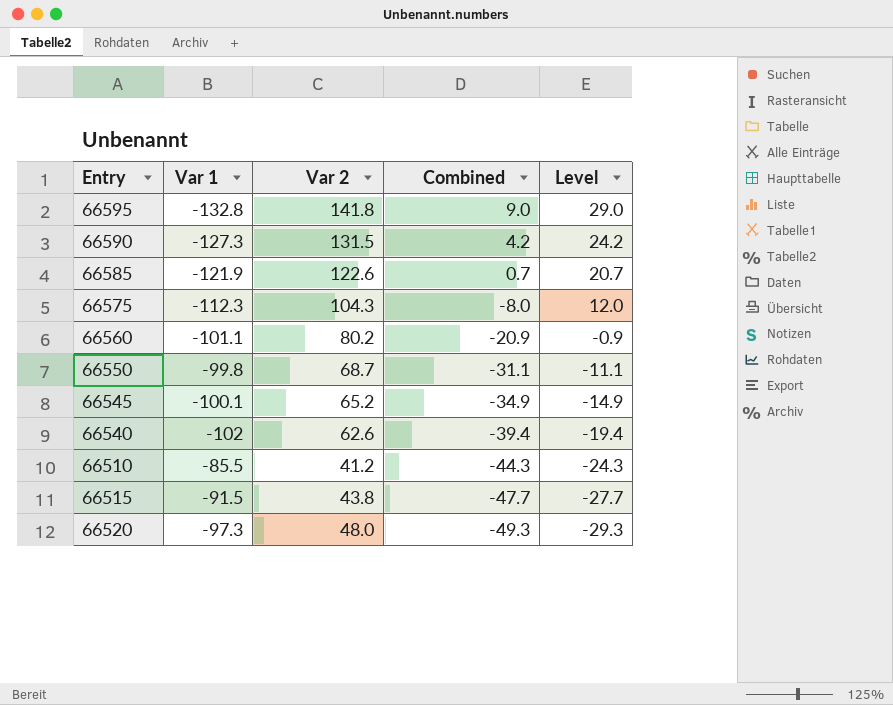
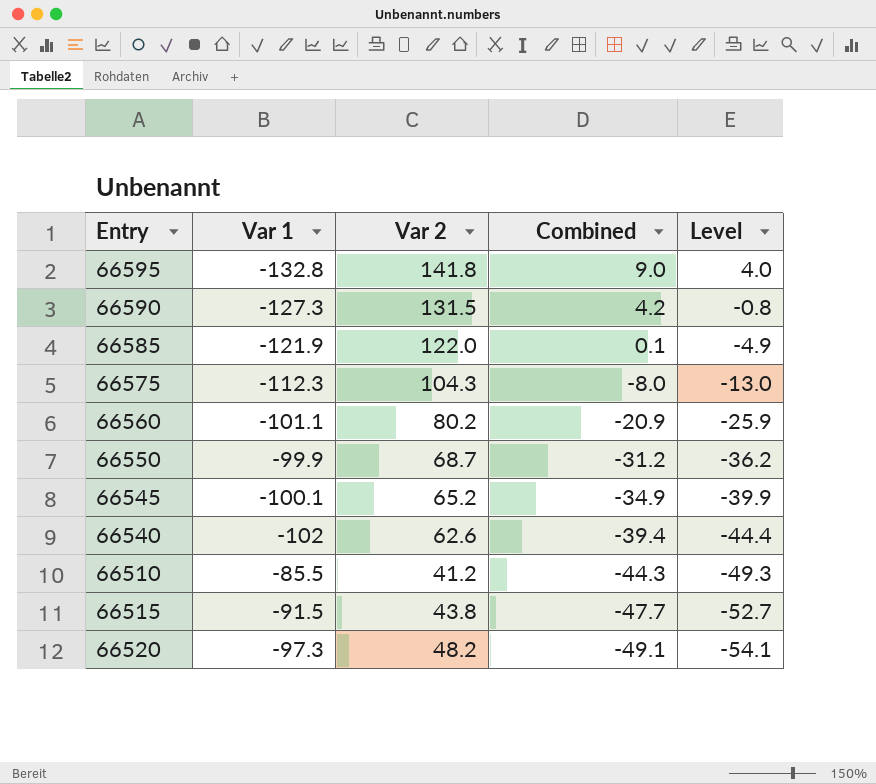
column Level | formula: [Combined] + 20 -> [Combined] - 5
66585 | Var 2: 122.6 -> 122.0
66585 | Combined: 0.7 -> 0.1
66550 | Var 1: -99.8 -> -99.9
66550 | Combined: -31.1 -> -31.2
66520 | Var 2: 48.0 -> 48.2
66520 | Combined: -49.3 -> -49.1

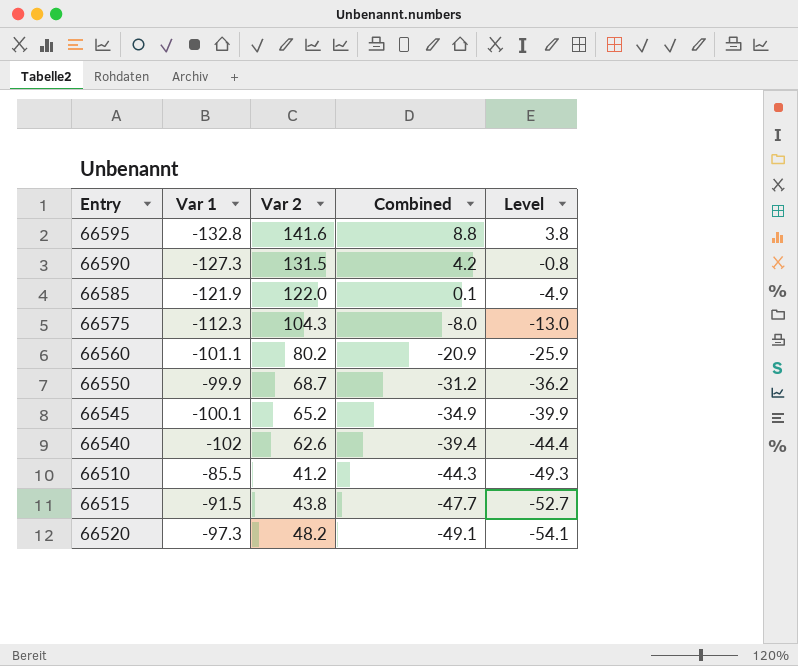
66595 | Var 2: 141.8 -> 141.6
66595 | Combined: 9.0 -> 8.8
66595 | Level: 4.0 -> 3.8

